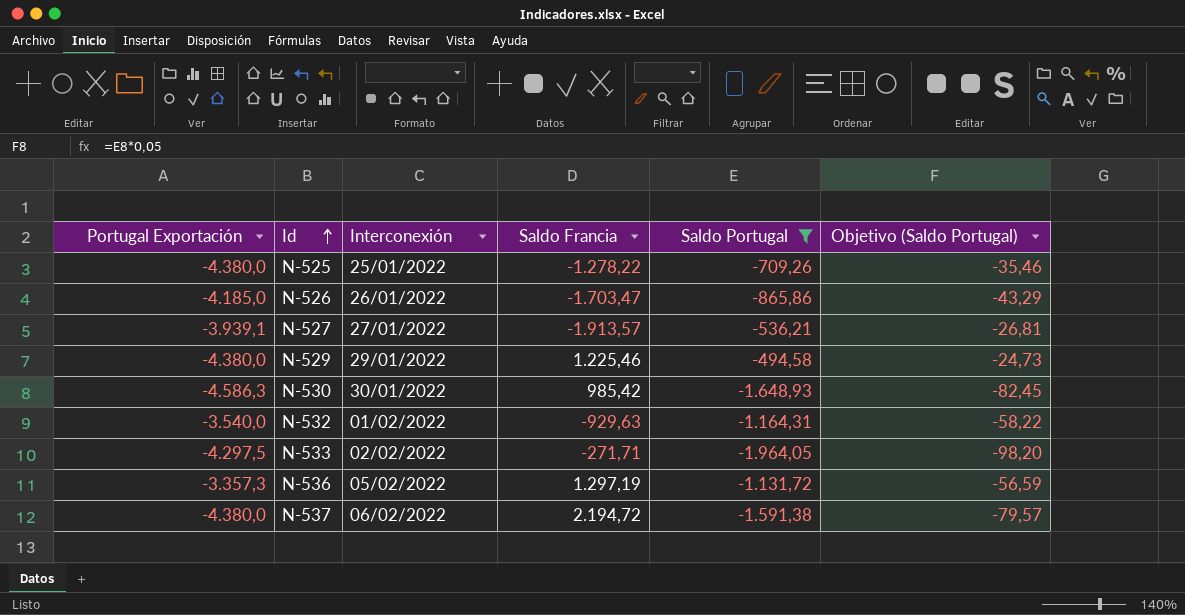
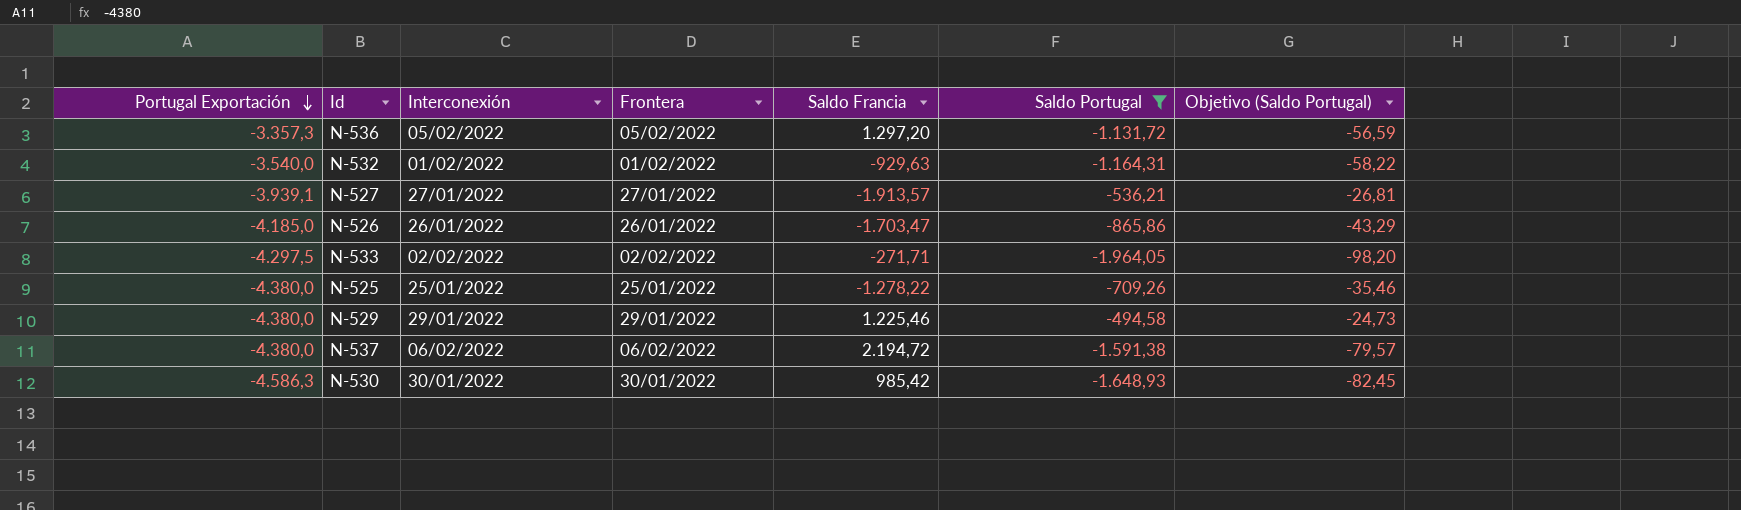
row order: Id ascending -> Portugal Exportación descending
column Frontera | position: none -> 4
N-536 | Saldo Francia: 1.297,19 -> 1.297,20

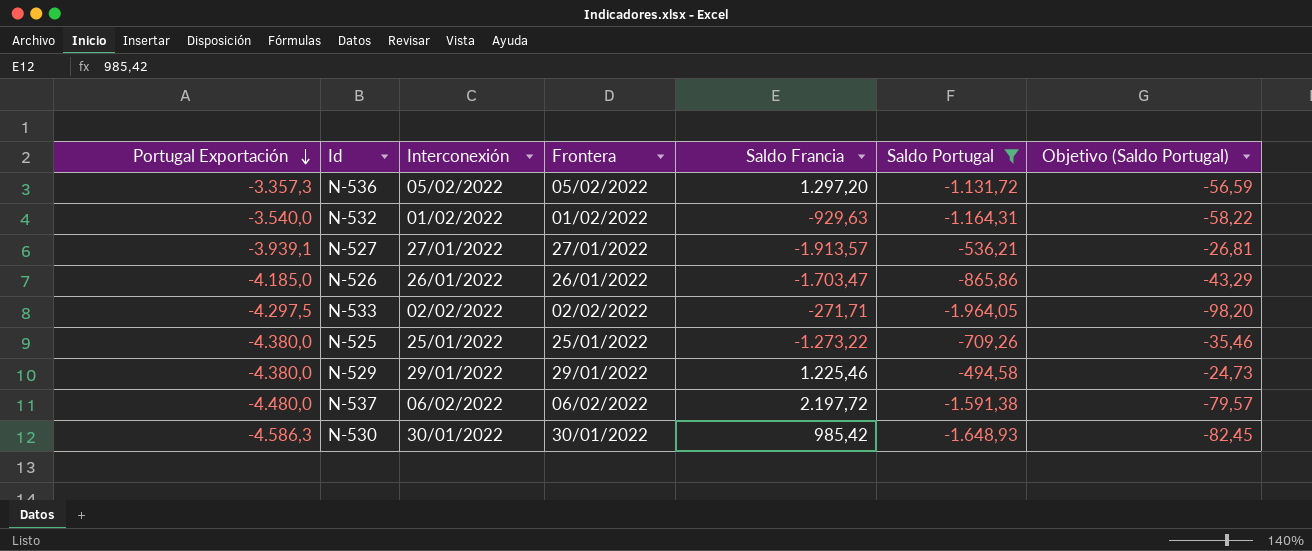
N-525 | Saldo Francia: -1.278,22 -> -1.273,22
N-537 | Portugal Exportación: -4.380,0 -> -4.480,0
N-537 | Saldo Francia: 2.194,72 -> 2.197,72

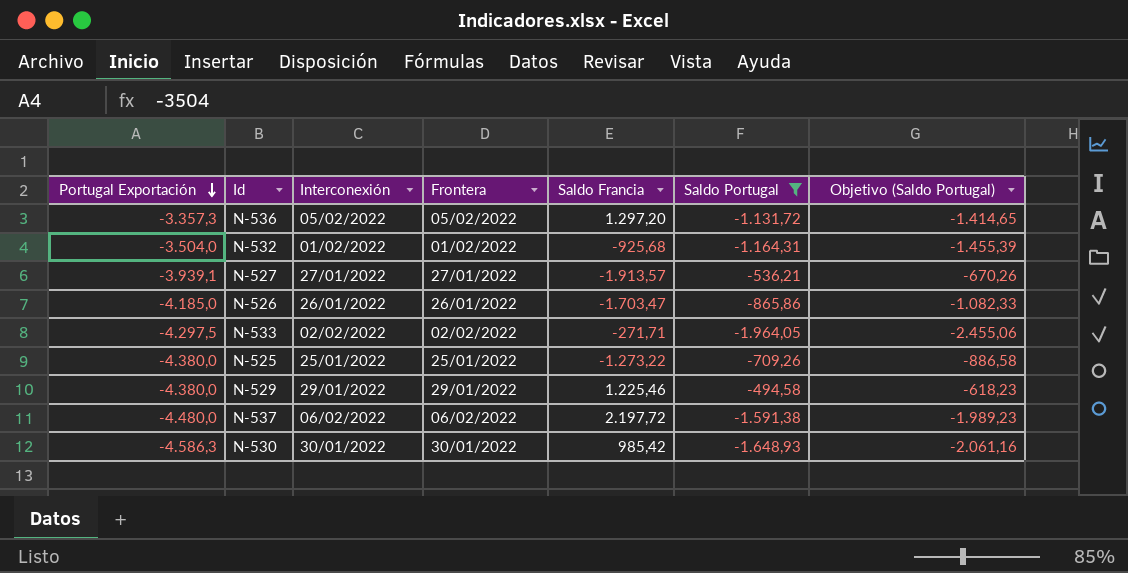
column Objetivo (Saldo Portugal) | formula: [Saldo Portugal] * 0,05 -> [Saldo Portugal] * 1,25
N-532 | Portugal Exportación: -3.540,0 -> -3.504,0
N-532 | Saldo Francia: -929,63 -> -925,68

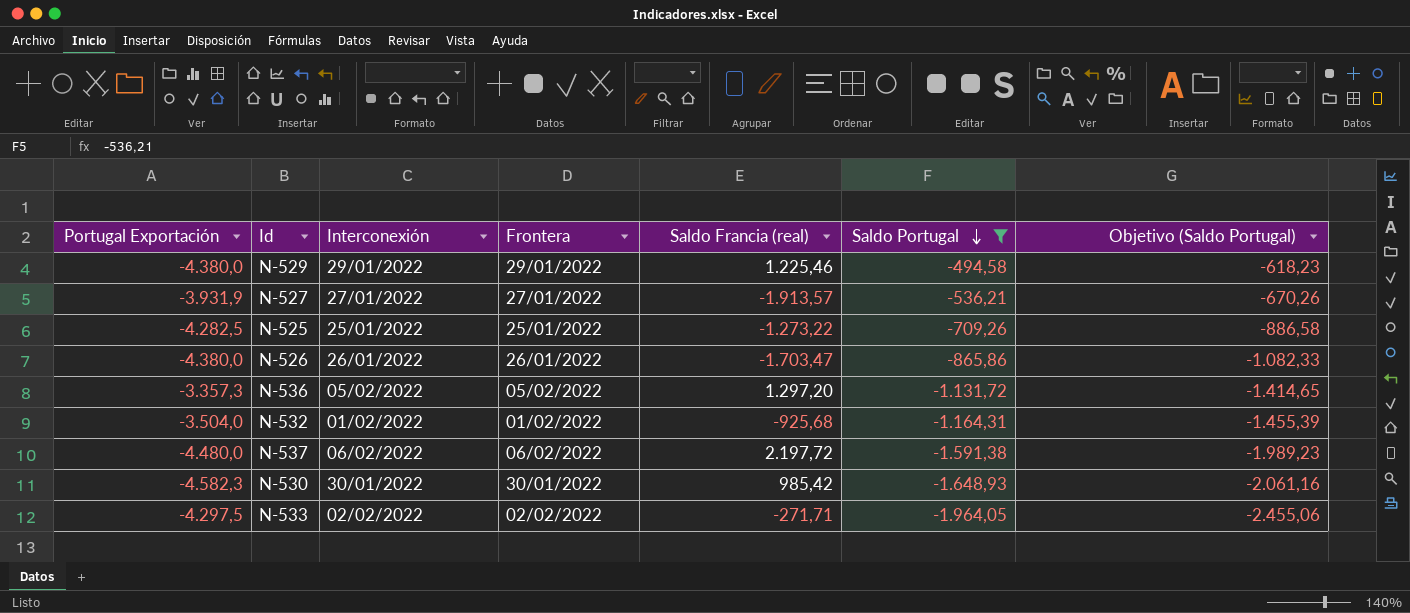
row order: Portugal Exportación descending -> Saldo Portugal descending
column name: Saldo Francia -> Saldo Francia (real)
N-527 | Portugal Exportación: -3.939,1 -> -3.931,9
N-525 | Portugal Exportación: -4.380,0 -> -4.282,5
N-526 | Portugal Exportación: -4.185,0 -> -4.380,0
N-530 | Portugal Exportación: -4.586,3 -> -4.582,3

